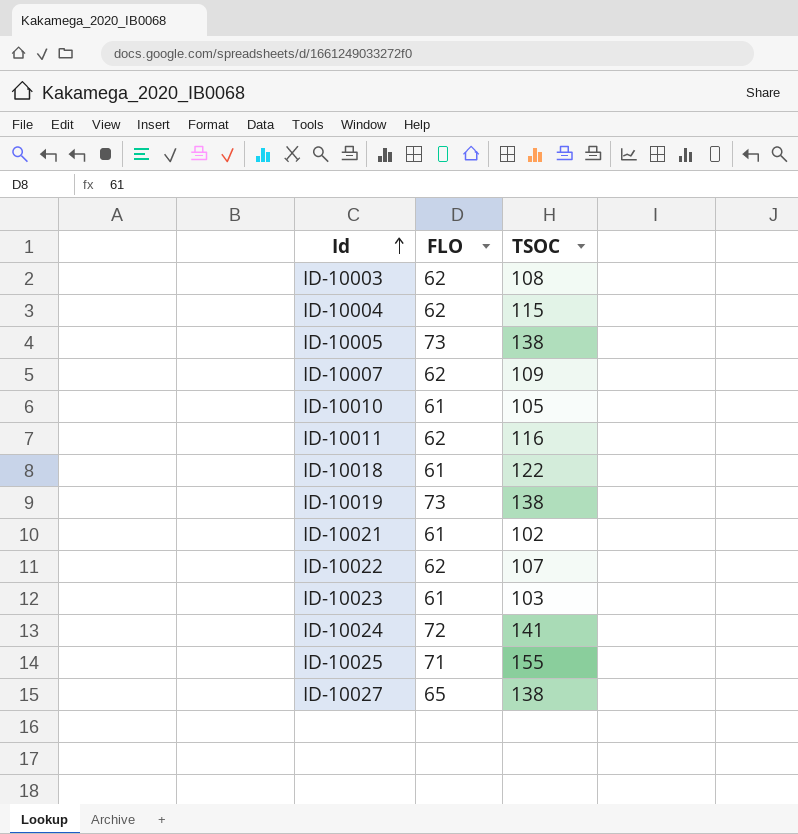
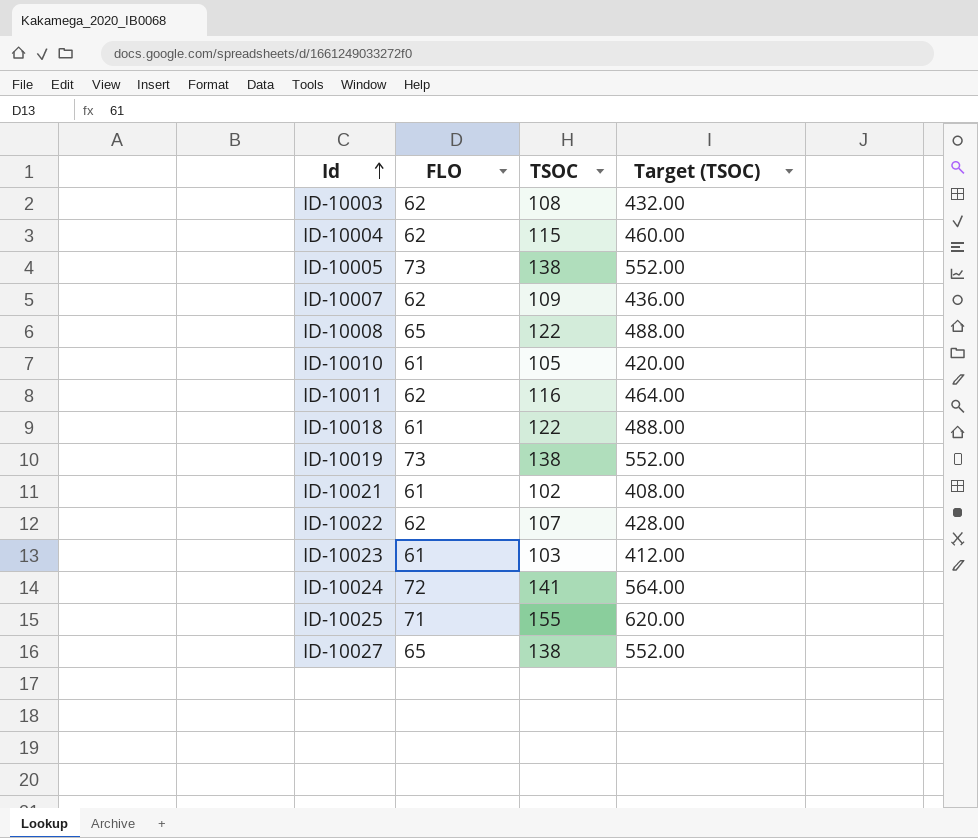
column Target (TSOC) | formula: none -> [TSOC] * 4
row ID-10008: none -> 65 | 122 | 488.00

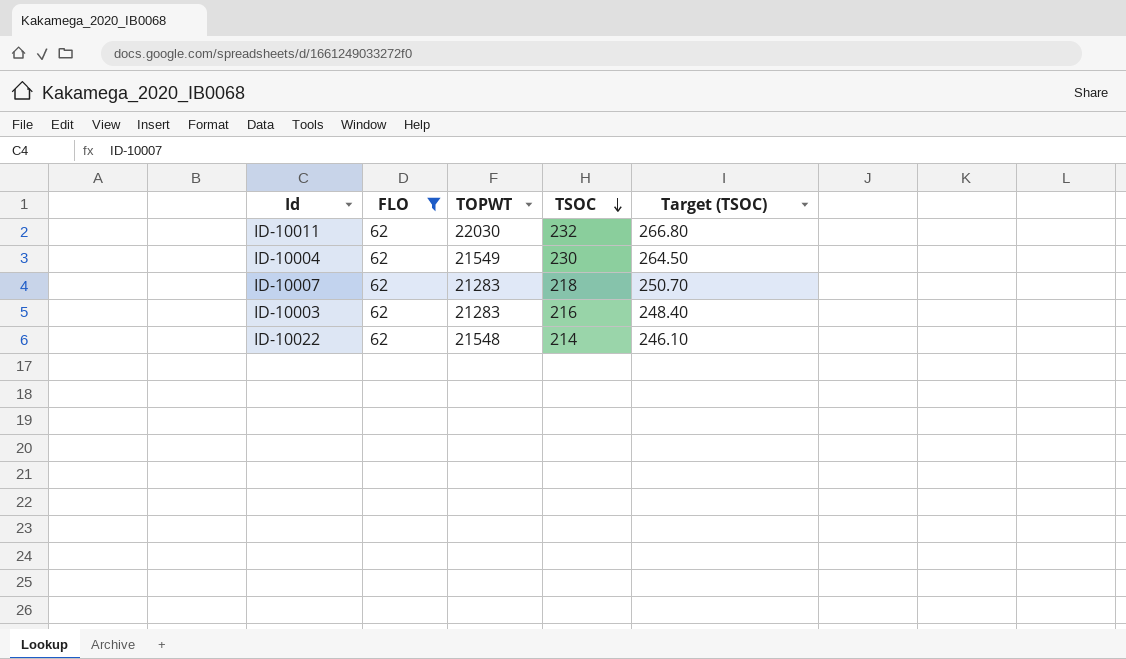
filter: none -> FLO = 62
row order: Id ascending -> TSOC descending
column TOPWT | position: none -> 3
column Target (TSOC) | formula: [TSOC] * 4 -> [TSOC] * 1.15
ID-10011 | TSOC: 116 -> 232
ID-10004 | TSOC: 115 -> 230
ID-10007 | TSOC: 109 -> 218
ID-10003 | TSOC: 108 -> 216
ID-10022 | TSOC: 107 -> 214

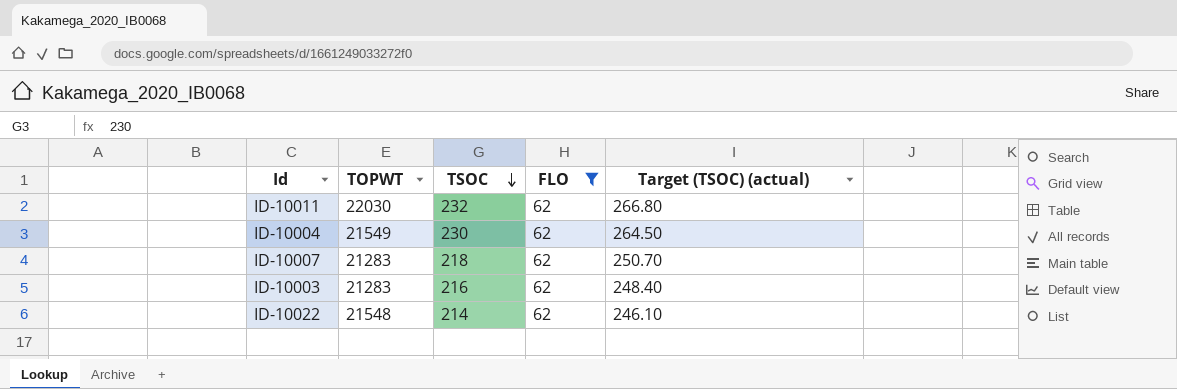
column FLO | position: 2 -> 4
column name: Target (TSOC) -> Target (TSOC) (actual)

